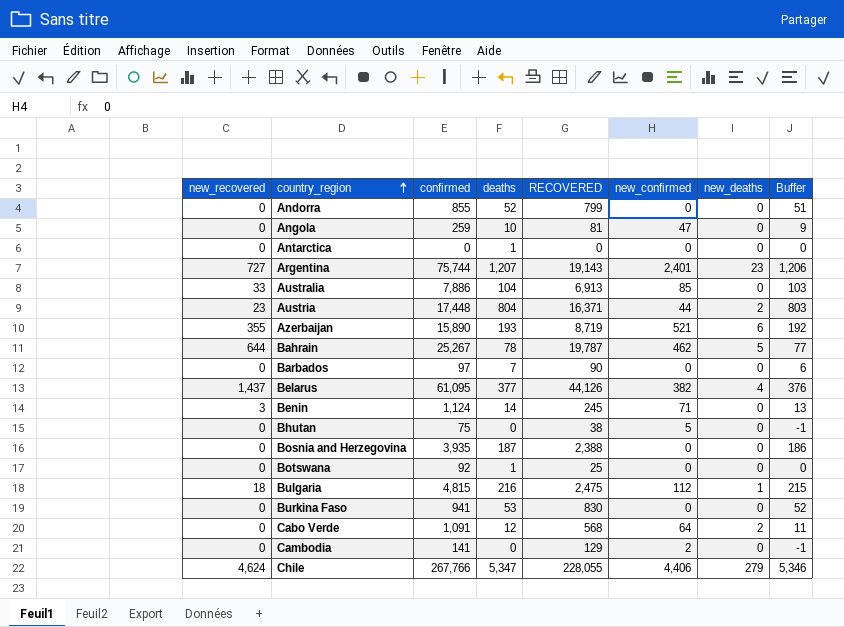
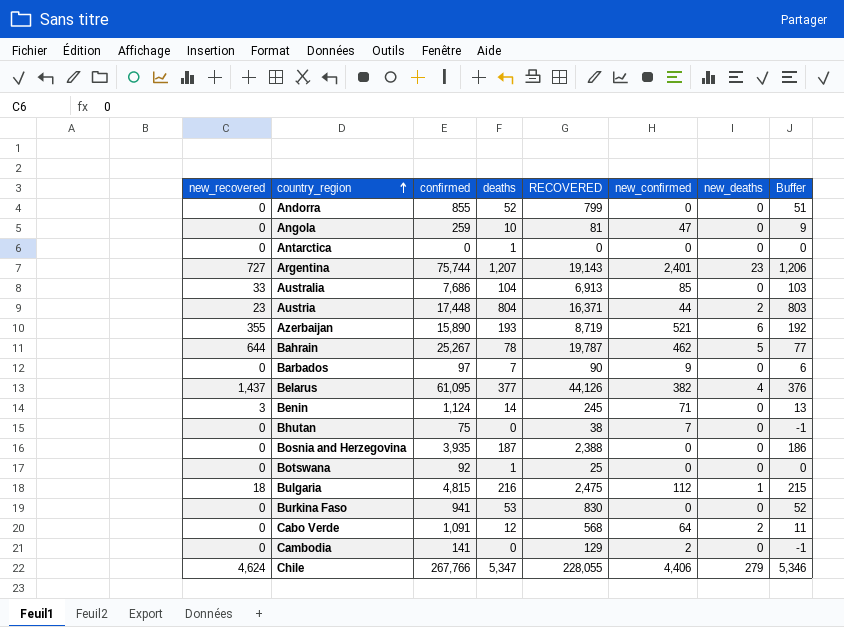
Australia | confirmed: 7,886 -> 7,686
Barbados | new_confirmed: 0 -> 9
Bhutan | new_confirmed: 5 -> 7

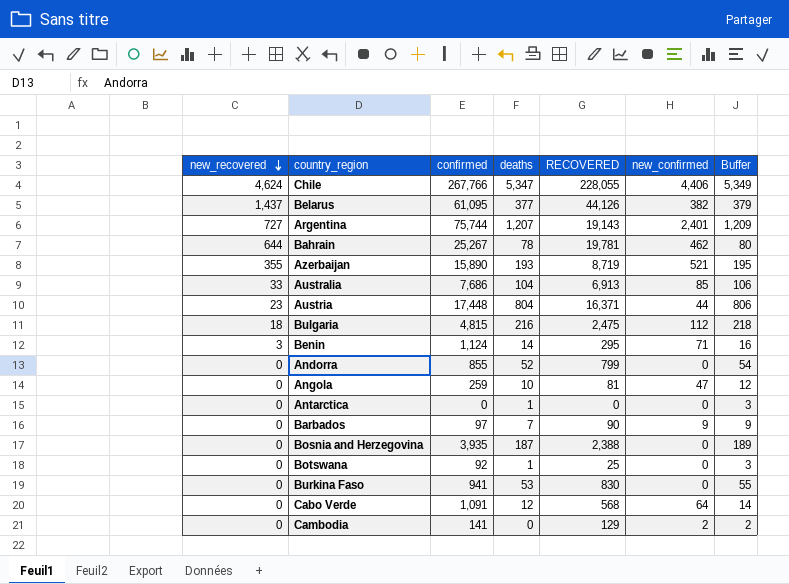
row order: country_region ascending -> new_recovered descending
column new_deaths | position: 7 -> none
column Buffer | formula: [deaths] - 1 -> [deaths] + 2
row Bhutan: 0 | 75 | 0 | 38 | 7 | 0 | -1 -> none
Bahrain | RECOVERED: 19,787 -> 19,781
Benin | RECOVERED: 245 -> 295

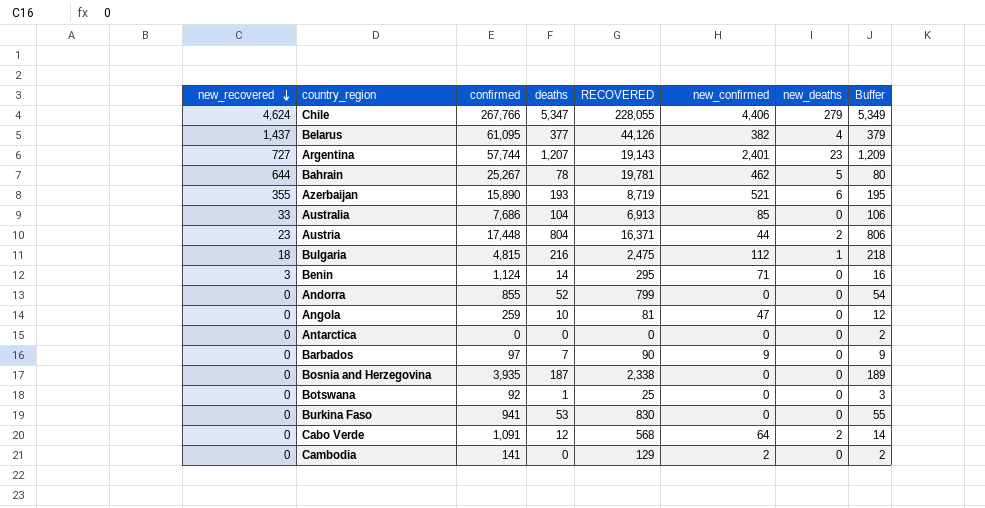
column new_deaths | position: none -> 7
Argentina | confirmed: 75,744 -> 57,744
Antarctica | deaths: 1 -> 0
Antarctica | Buffer: 3 -> 2
Bosnia and Herzegovina | RECOVERED: 2,388 -> 2,338

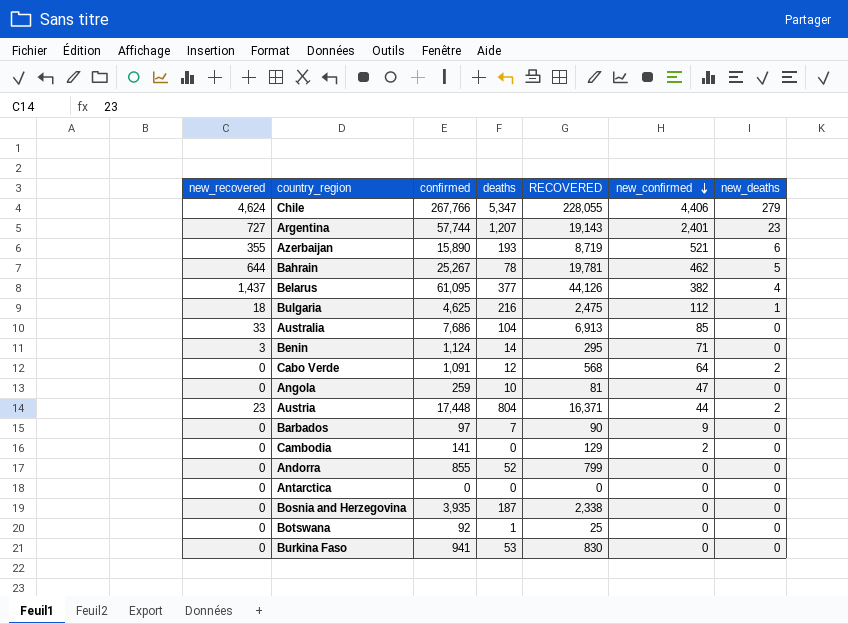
row order: new_recovered descending -> new_confirmed descending
column Buffer | formula: [deaths] + 2 -> none
Bulgaria | confirmed: 4,815 -> 4,625

